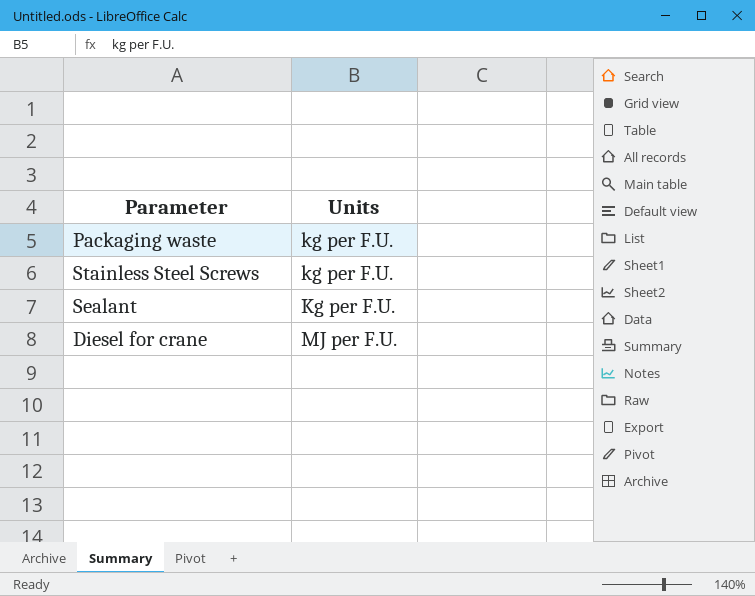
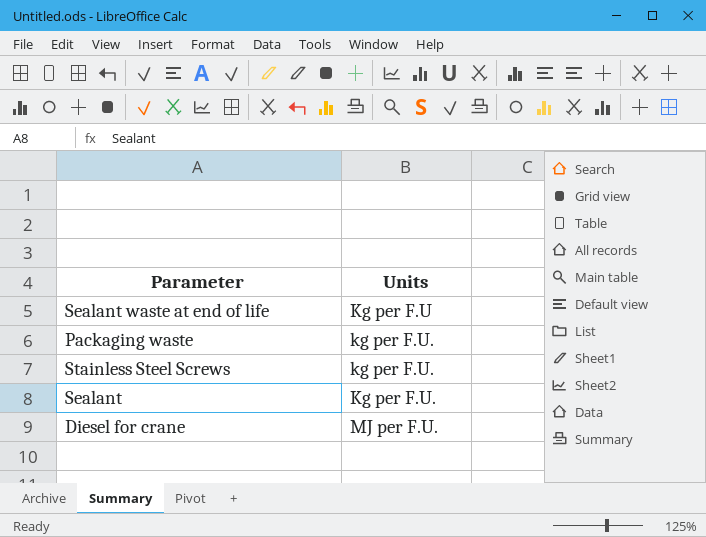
row Sealant waste at end of life: none -> Kg per F.U

